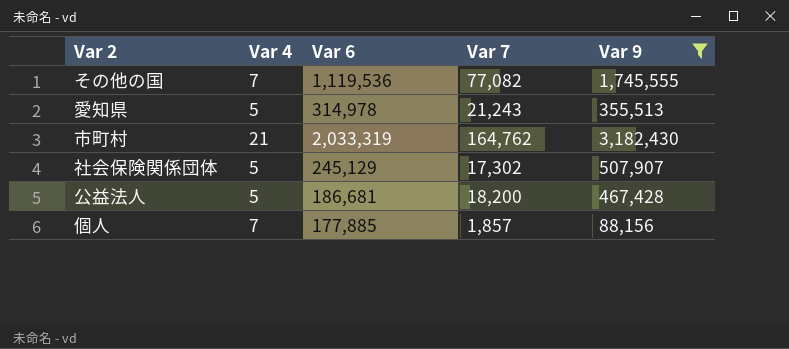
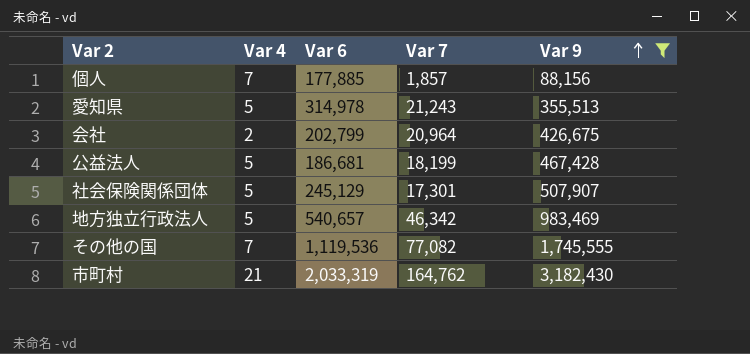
row order: none -> Var 9 ascending
row 会社: none -> 2 | 202,799 | 20,964 | 426,675
公益法人 | Var 7: 18,200 -> 18,199
社会保険関係団体 | Var 7: 17,302 -> 17,301
row 地方独立行政法人: none -> 5 | 540,657 | 46,342 | 983,469

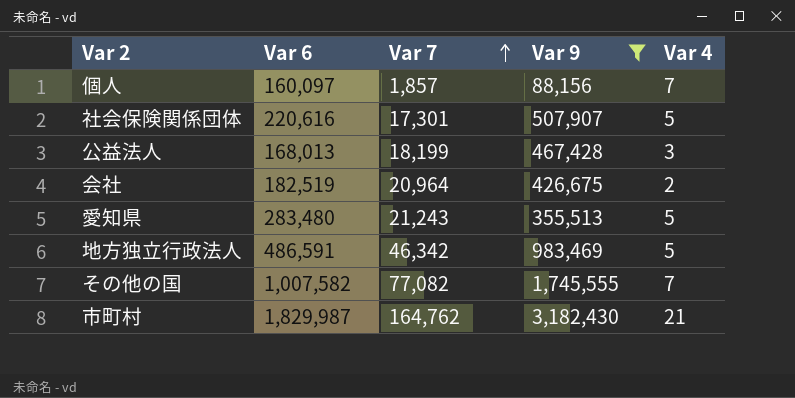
row order: Var 9 ascending -> Var 7 ascending
column Var 4 | position: 2 -> 5
個人 | Var 6: 177,885 -> 160,097
社会保険関係団体 | Var 6: 245,129 -> 220,616
公益法人 | Var 6: 186,681 -> 168,013
公益法人 | Var 4: 5 -> 3
会社 | Var 6: 202,799 -> 182,519
愛知県 | Var 6: 314,978 -> 283,480
地方独立行政法人 | Var 6: 540,657 -> 486,591
その他の国 | Var 6: 1,119,536 -> 1,007,582
市町村 | Var 6: 2,033,319 -> 1,829,987

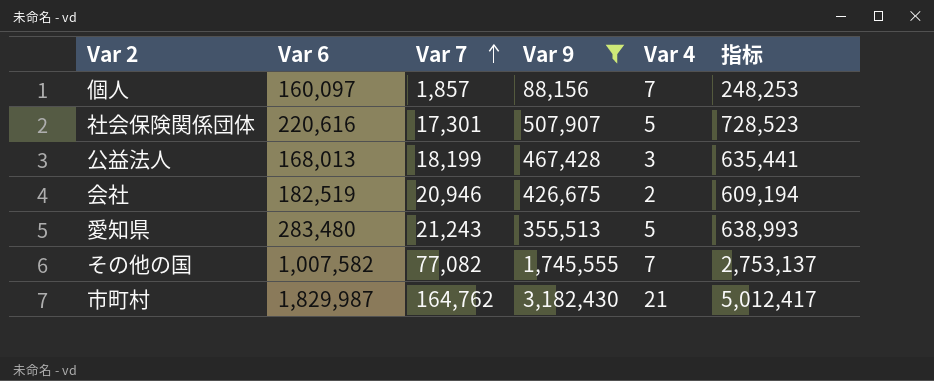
column 指标 | formula: none -> [Var 6] + [Var 9]
row 地方独立行政法人: 486,591 | 46,342 | 983,469 | 5 -> none
会社 | Var 7: 20,964 -> 20,946

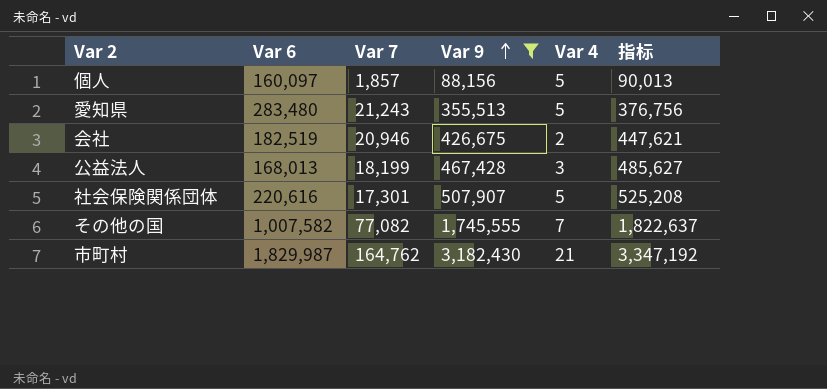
row order: Var 7 ascending -> Var 9 ascending
column 指标 | formula: [Var 6] + [Var 9] -> [Var 7] + [Var 9]
個人 | Var 4: 7 -> 5

